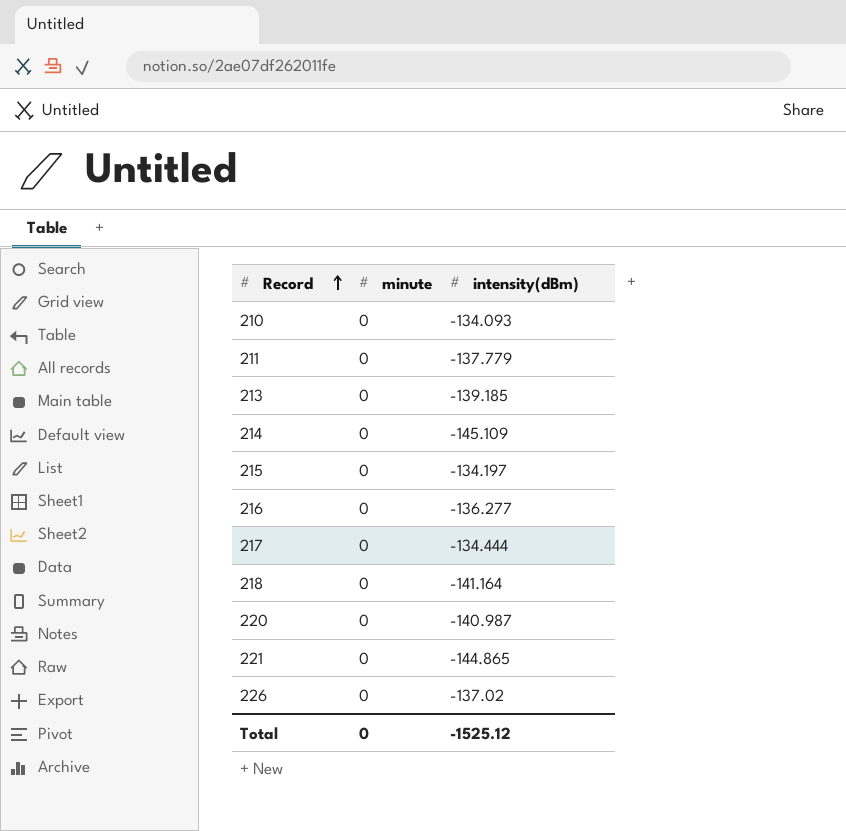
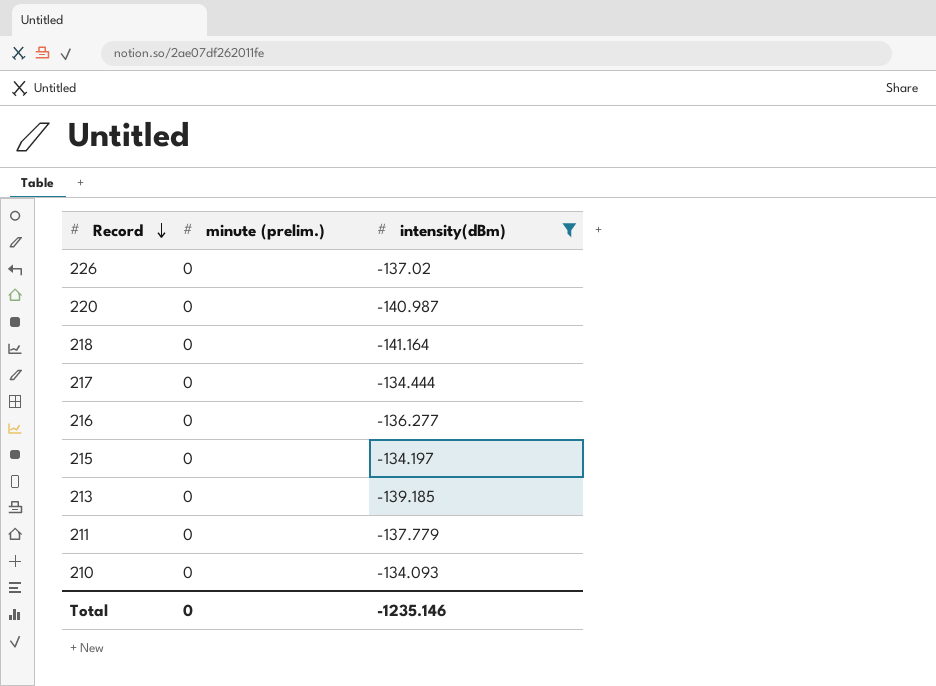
filter: none -> intensity(dBm) >= -141.164
row order: Record ascending -> Record descending
column name: minute -> minute (prelim.)
Total | intensity(dBm): -1525.12 -> -1235.146

